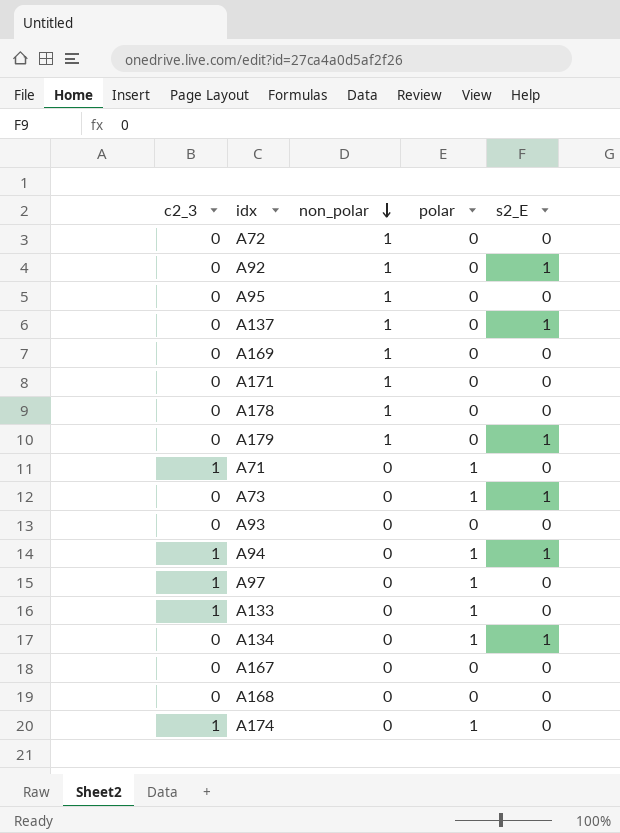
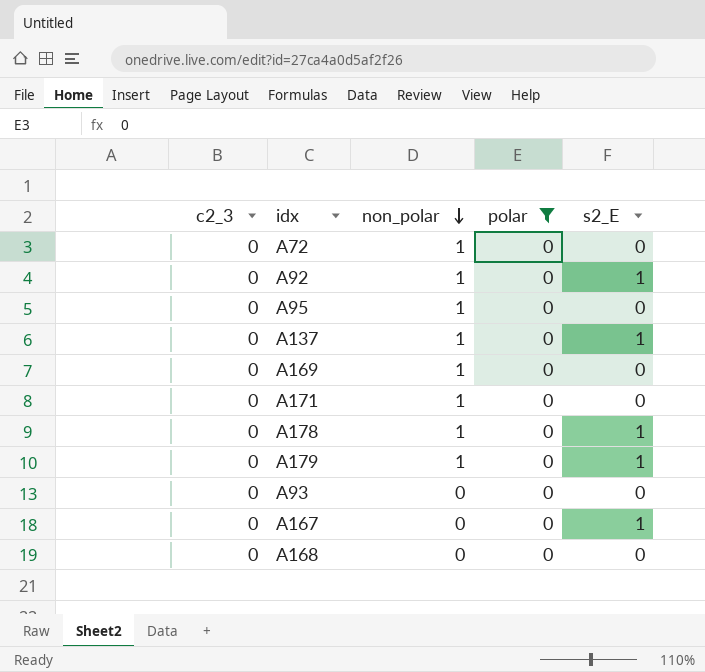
filter: none -> polar = 0
A178 | s2_E: 0 -> 1
A167 | s2_E: 0 -> 1

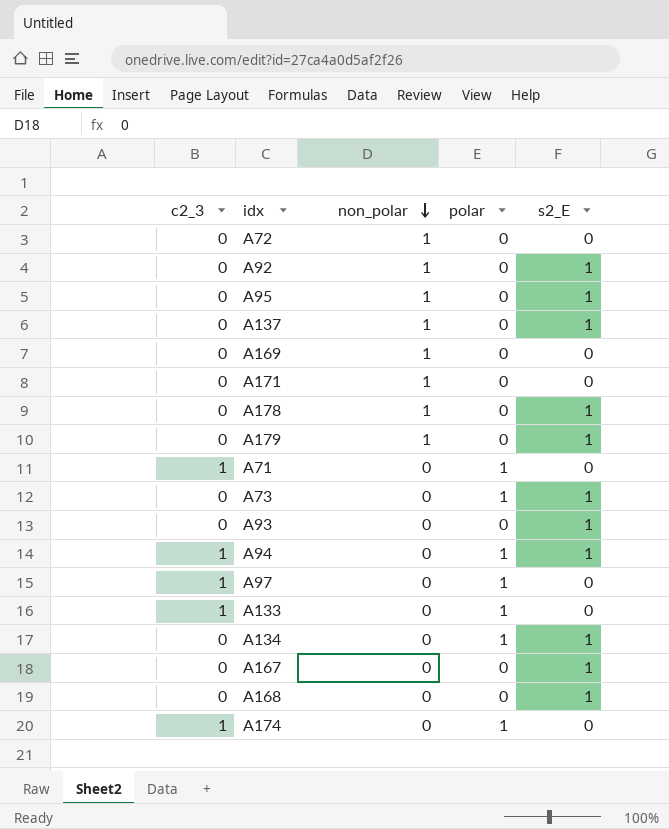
filter: polar = 0 -> none
A95 | s2_E: 0 -> 1
A93 | s2_E: 0 -> 1
A168 | s2_E: 0 -> 1

